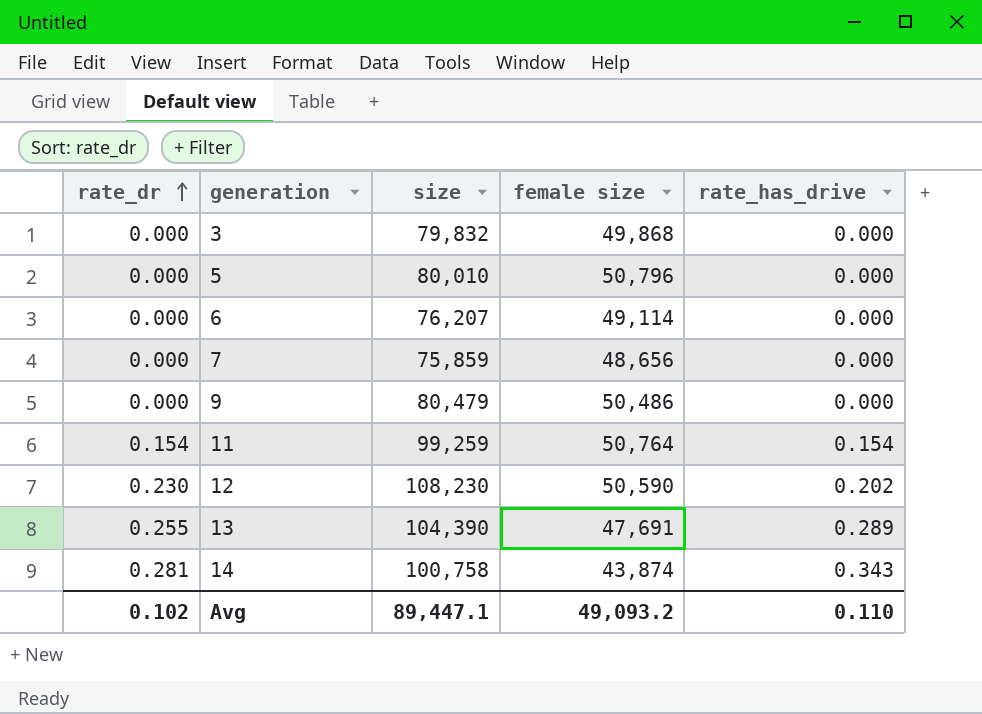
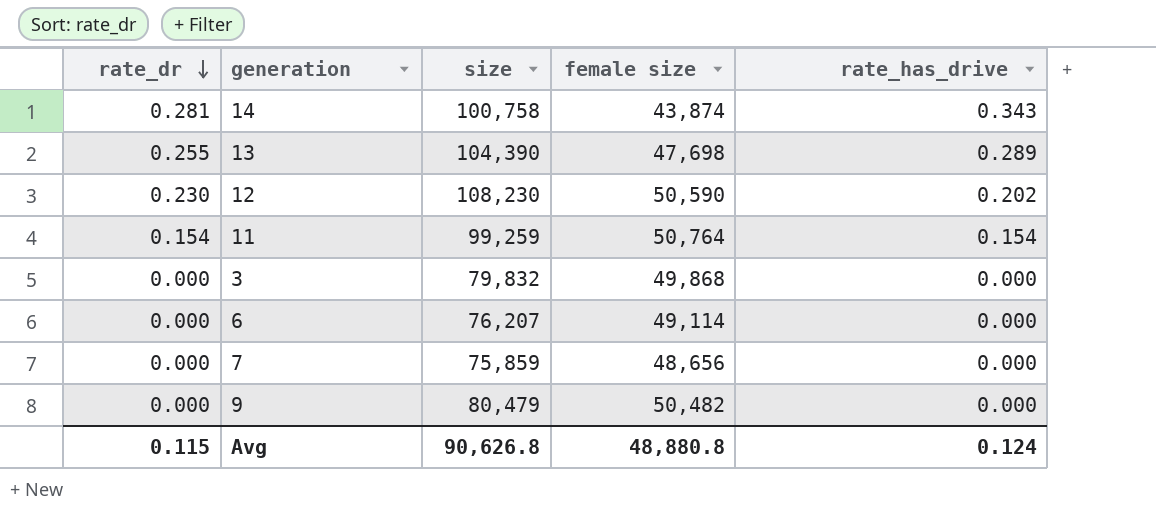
row order: rate_dr ascending -> rate_dr descending
row 5: 0.000 | 80,010 | 50,796 | 0.000 -> none
13 | female size: 47,691 -> 47,698
9 | female size: 50,486 -> 50,482
Avg | rate_dr: 0.102 -> 0.115
Avg | size: 89,447.1 -> 90,626.8
Avg | female size: 49,093.2 -> 48,880.8
Avg | rate_has_drive: 0.110 -> 0.124

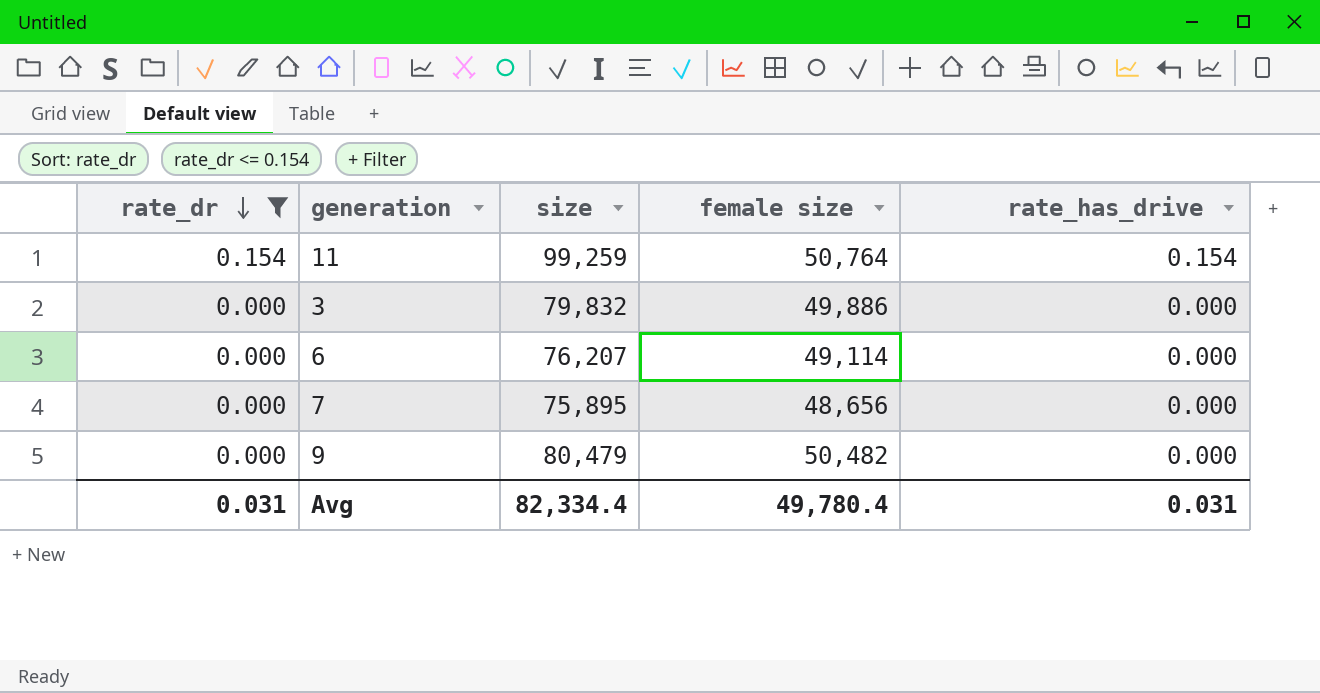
filter: none -> rate_dr <= 0.154
3 | female size: 49,868 -> 49,886
7 | size: 75,859 -> 75,895
Avg | rate_dr: 0.115 -> 0.031
Avg | size: 90,626.8 -> 82,334.4
Avg | female size: 48,880.8 -> 49,780.4
Avg | rate_has_drive: 0.124 -> 0.031

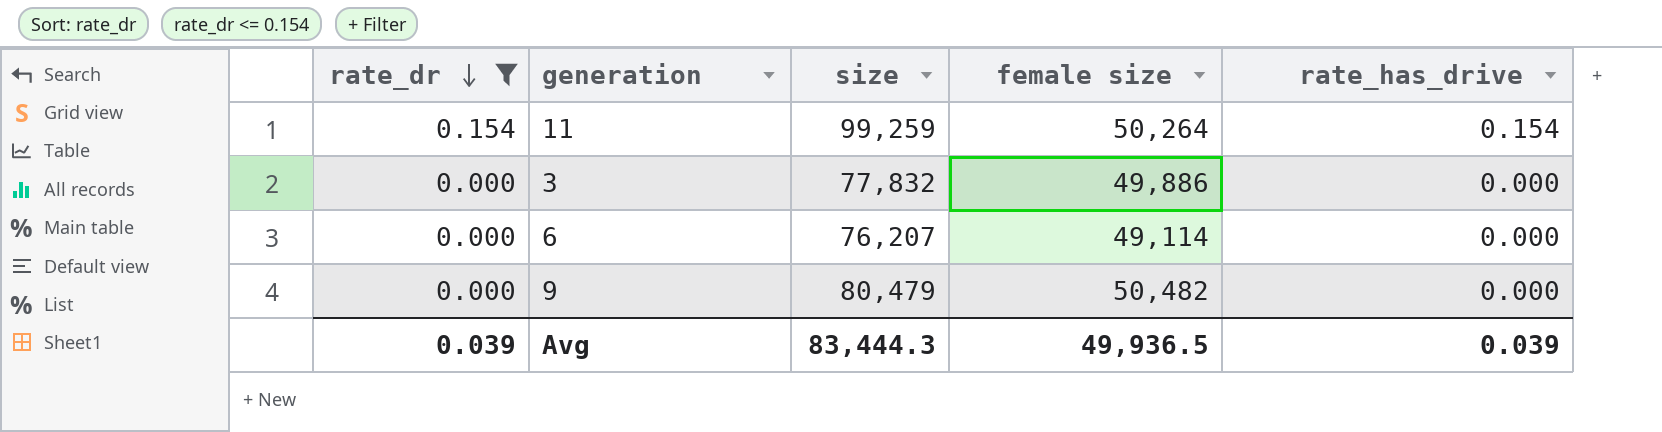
row 7: 0.000 | 75,895 | 48,656 | 0.000 -> none
11 | female size: 50,764 -> 50,264
3 | size: 79,832 -> 77,832
Avg | rate_dr: 0.031 -> 0.039
Avg | size: 82,334.4 -> 83,444.3
Avg | female size: 49,780.4 -> 49,936.5
Avg | rate_has_drive: 0.031 -> 0.039

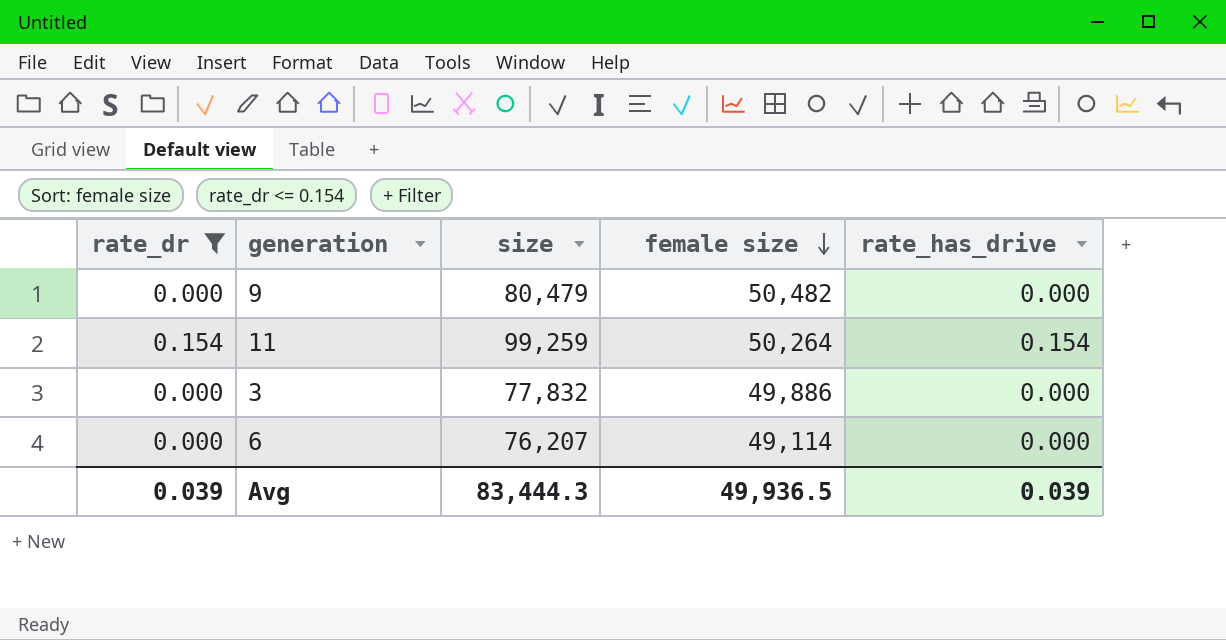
row order: rate_dr descending -> female size descending

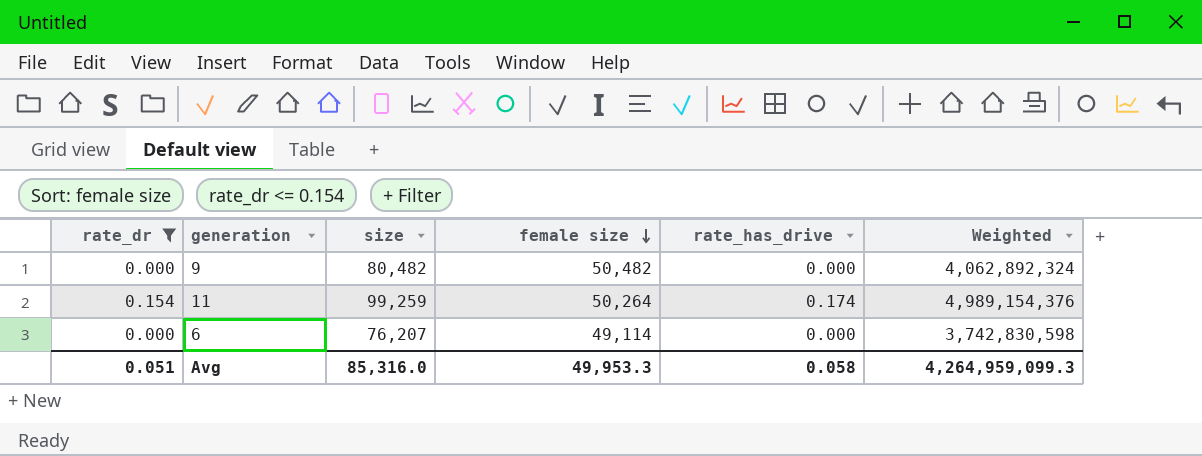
column Weighted | formula: none -> [size] * [female size]
row 3: 0.000 | 77,832 | 49,886 | 0.000 -> none
9 | size: 80,479 -> 80,482
11 | rate_has_drive: 0.154 -> 0.174
Avg | rate_dr: 0.039 -> 0.051
Avg | size: 83,444.3 -> 85,316.0
Avg | female size: 49,936.5 -> 49,953.3
Avg | rate_has_drive: 0.039 -> 0.058

